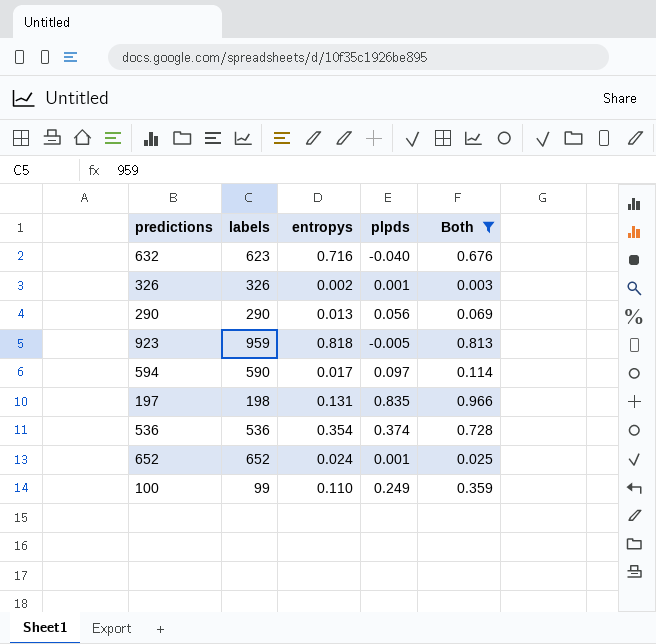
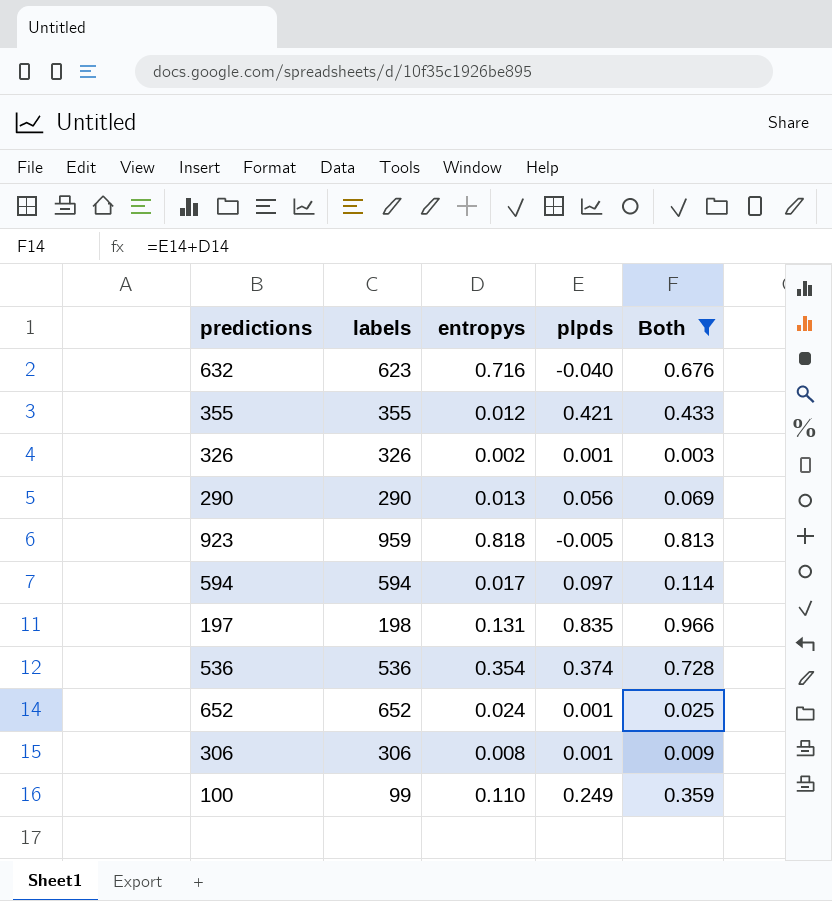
row 355: none -> 355 | 0.012 | 0.421 | 0.433
594 | labels: 590 -> 594
row 306: none -> 306 | 0.008 | 0.001 | 0.009

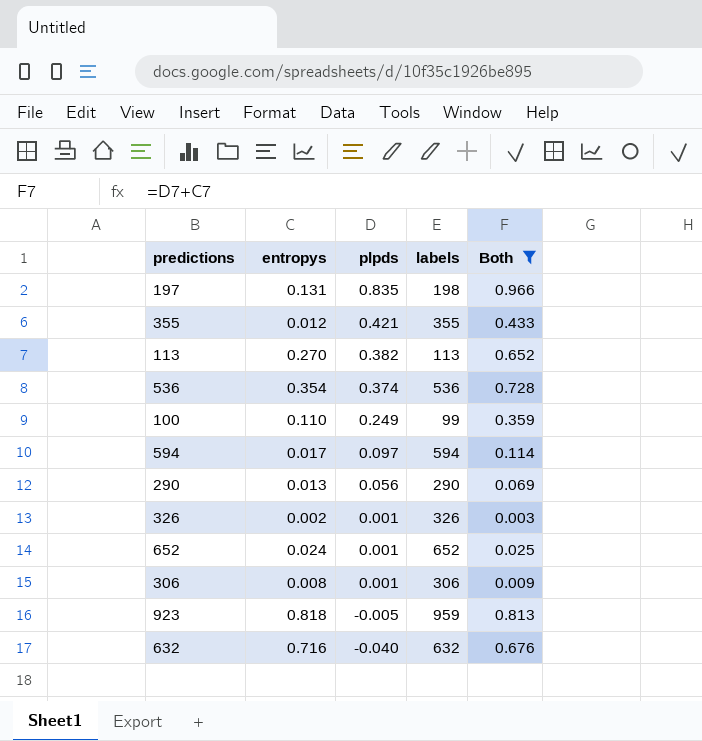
row order: none -> plpds descending
column labels | position: 2 -> 4
row 113: none -> 0.270 | 0.382 | 113 | 0.652
632 | labels: 623 -> 632

